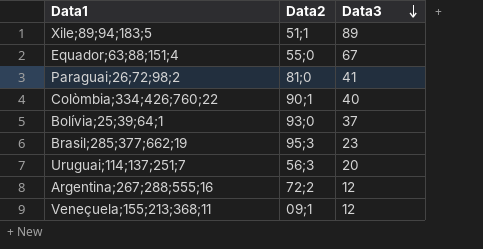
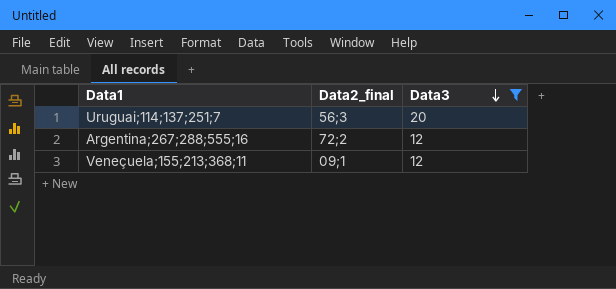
filter: none -> Data3 <= 20
column name: Data2 -> Data2_final

